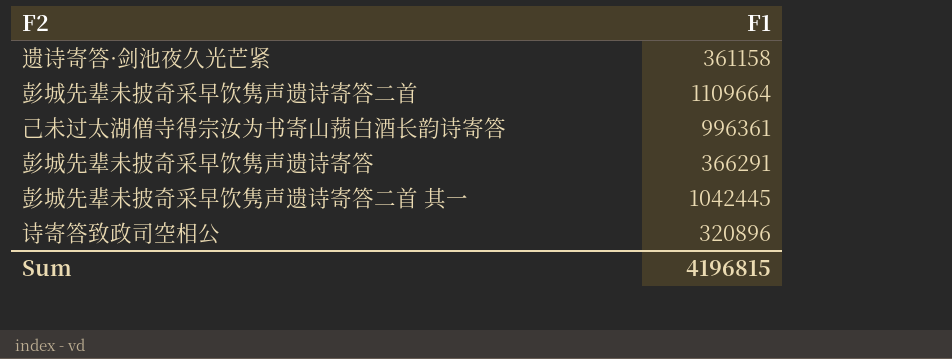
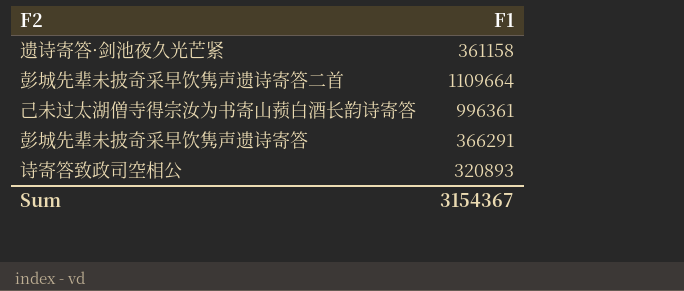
row 彭城先辈未披奇采早饮隽声遗诗寄答二首 其一: 1042445 -> none
诗寄答致政司空相公 | F1: 320896 -> 320893
Sum | F1: 4196815 -> 3154367

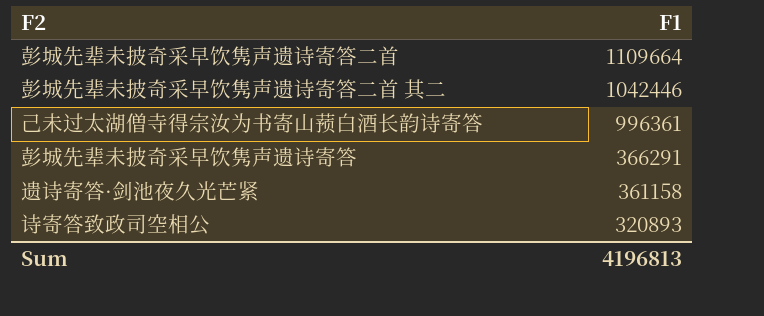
row order: none -> F1 descending
row 彭城先辈未披奇采早饮隽声遗诗寄答二首 其二: none -> 1042446
Sum | F1: 3154367 -> 4196813

